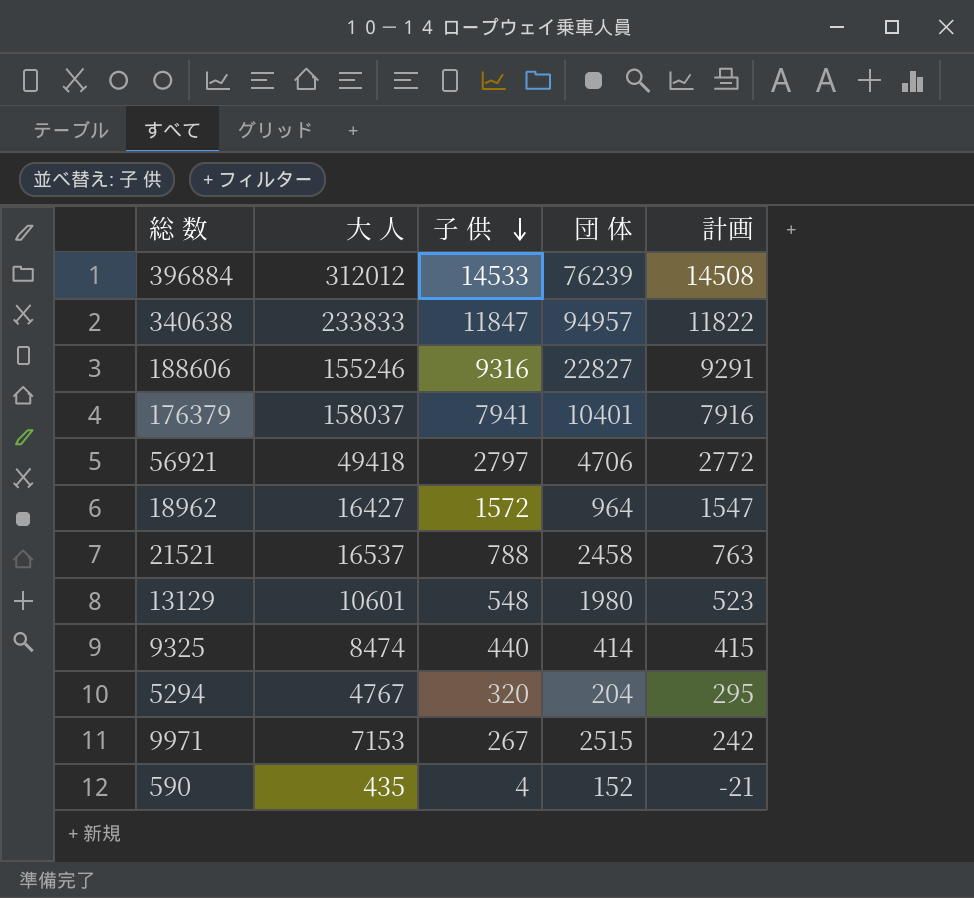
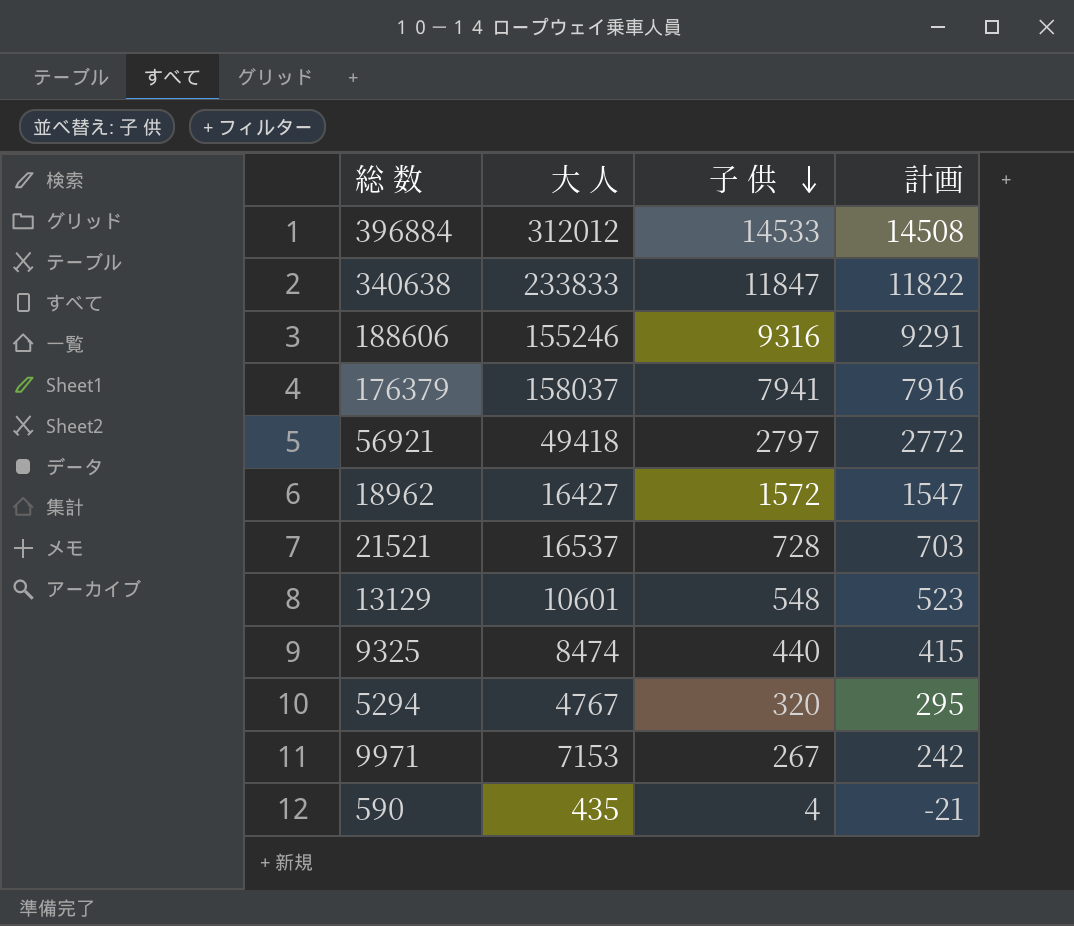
column 団 体 | position: 4 -> none
21521 | 子 供: 788 -> 728
21521 | 計画: 763 -> 703

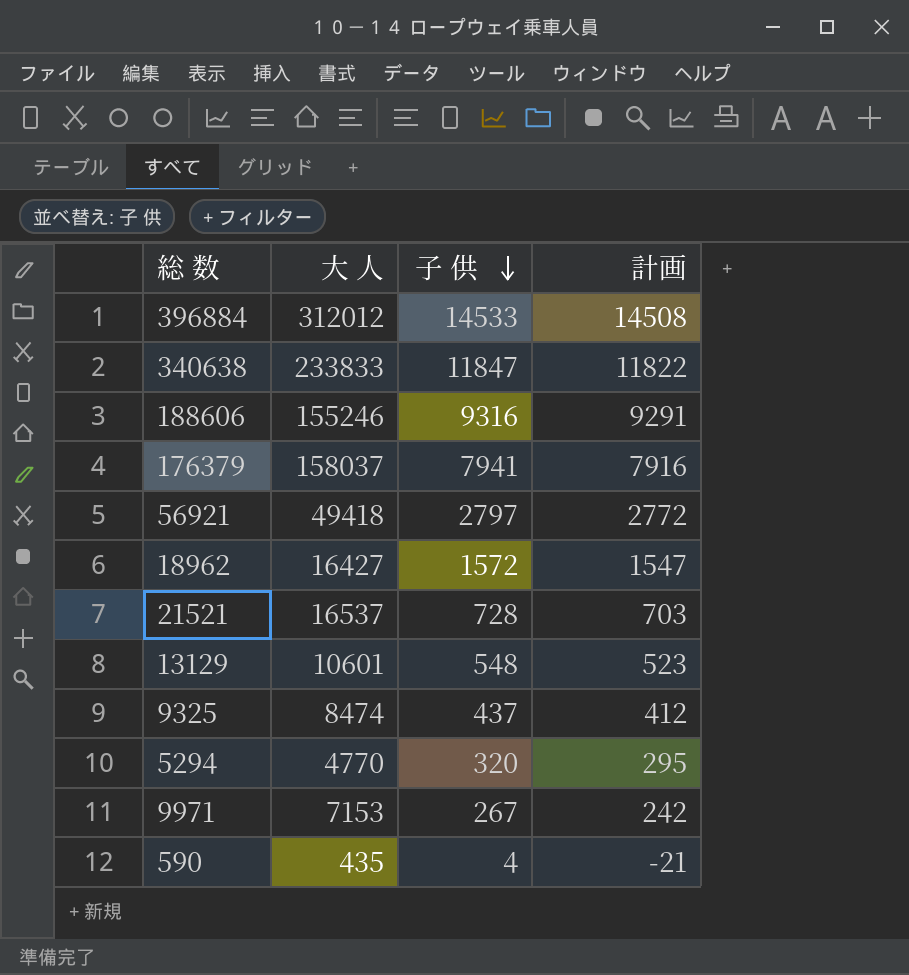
9325 | 子 供: 440 -> 437
9325 | 計画: 415 -> 412
5294 | 大 人: 4767 -> 4770

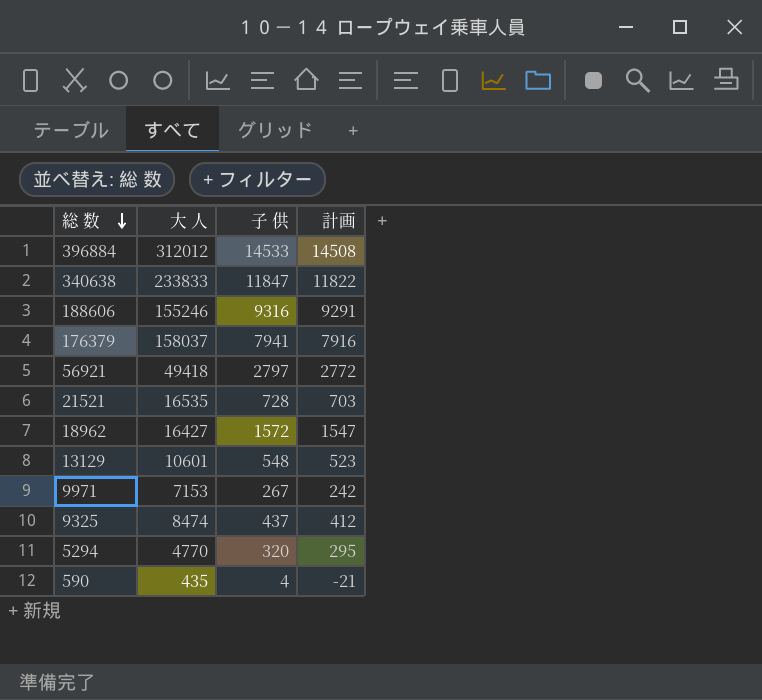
row order: 子 供 descending -> 総 数 descending
21521 | 大 人: 16537 -> 16535

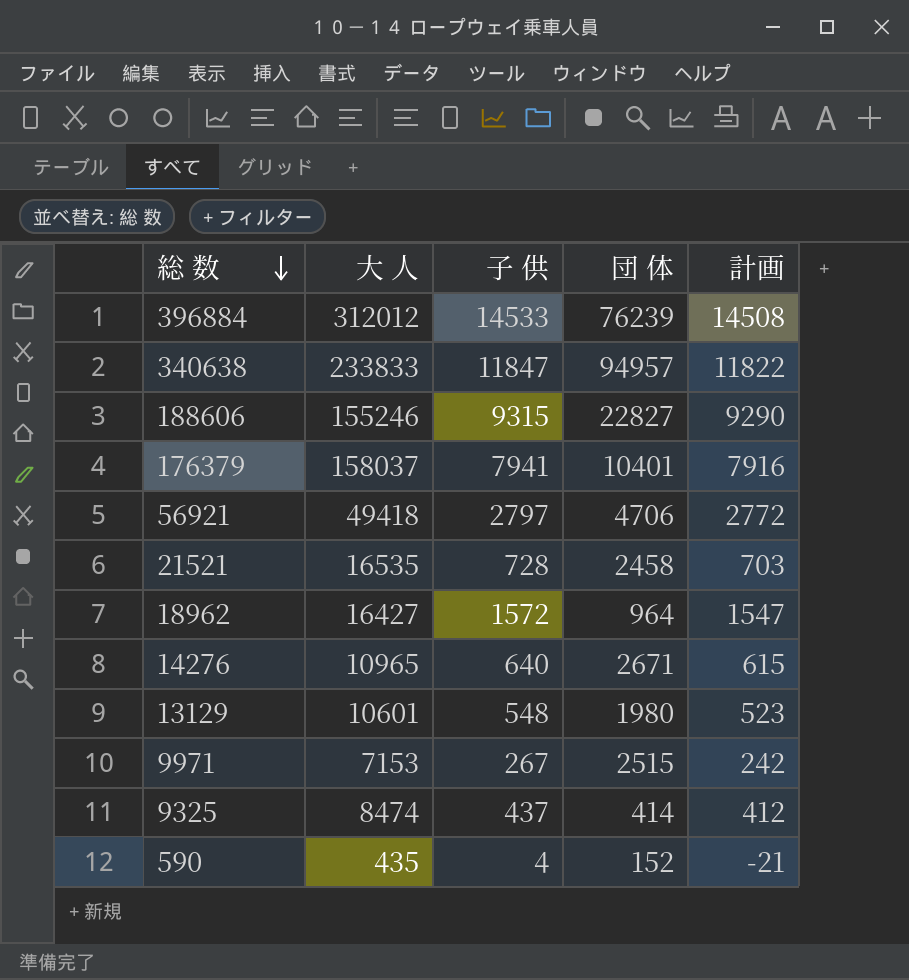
column 団 体 | position: none -> 4
row 5294: 4770 | 320 | 295 -> none
188606 | 子 供: 9316 -> 9315
188606 | 計画: 9291 -> 9290
row 14276: none -> 10965 | 640 | 2671 | 615

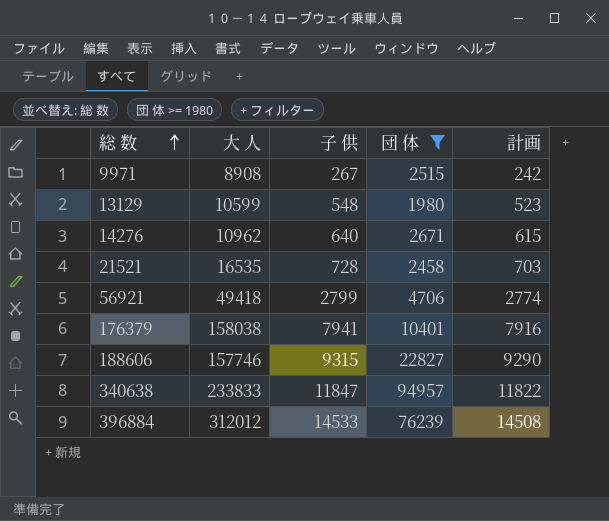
filter: none -> 団 体 >= 1980
row order: 総 数 descending -> 総 数 ascending
9971 | 大 人: 7153 -> 8908
13129 | 大 人: 10601 -> 10599
14276 | 大 人: 10965 -> 10962
56921 | 子 供: 2797 -> 2799
56921 | 計画: 2772 -> 2774
176379 | 大 人: 158037 -> 158038
188606 | 大 人: 155246 -> 157746

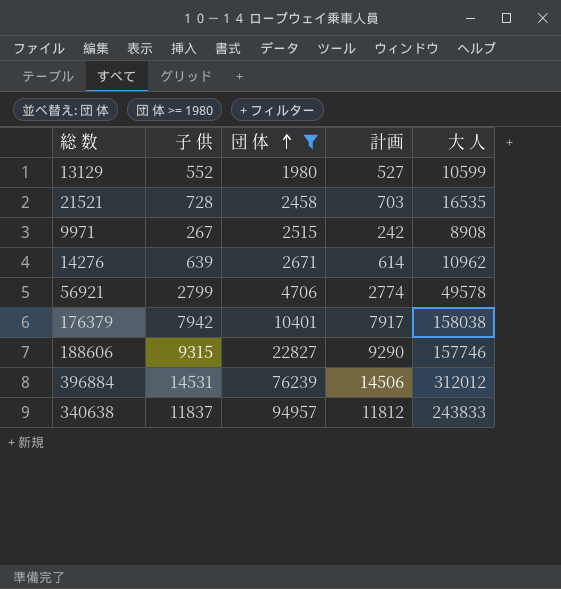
row order: 総 数 ascending -> 団 体 ascending
column 大 人 | position: 2 -> 5
13129 | 子 供: 548 -> 552
13129 | 計画: 523 -> 527
14276 | 子 供: 640 -> 639
14276 | 計画: 615 -> 614
56921 | 大 人: 49418 -> 49578
176379 | 子 供: 7941 -> 7942
176379 | 計画: 7916 -> 7917
396884 | 子 供: 14533 -> 14531
396884 | 計画: 14508 -> 14506
340638 | 子 供: 11847 -> 11837
340638 | 計画: 11822 -> 11812
340638 | 大 人: 233833 -> 243833

